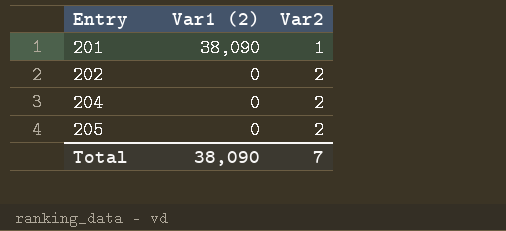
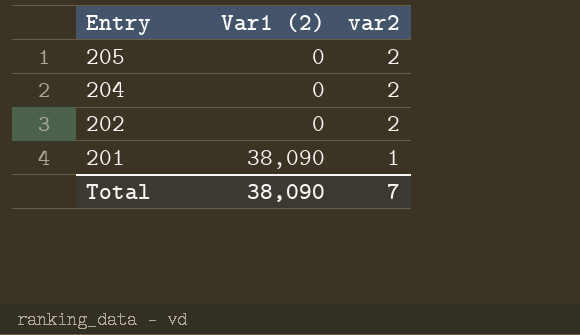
row order: Entry ascending -> Entry descending
column name: Var2 -> var2

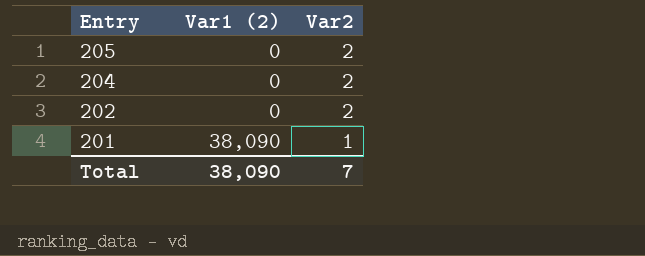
column name: var2 -> Var2

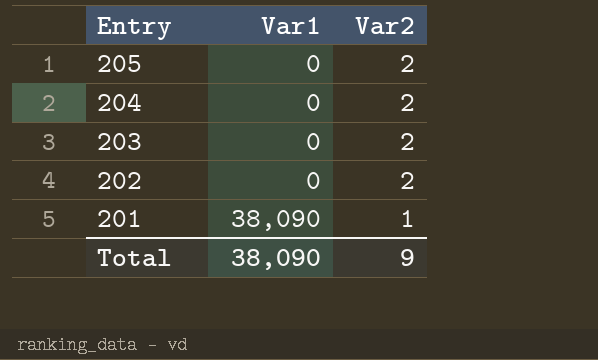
column name: Var1 (2) -> Var1
row 203: none -> 0 | 2
Total | Var2: 7 -> 9

